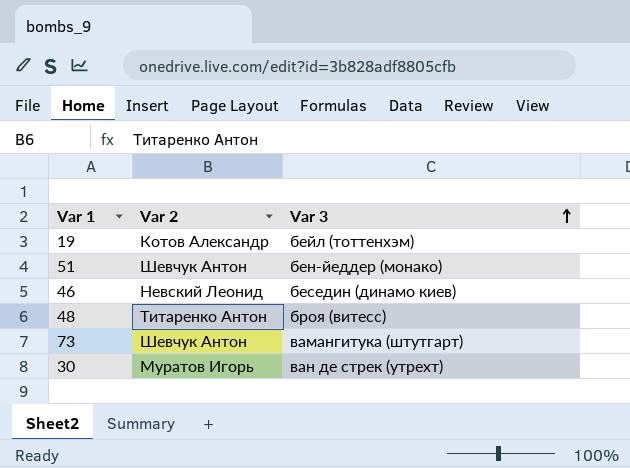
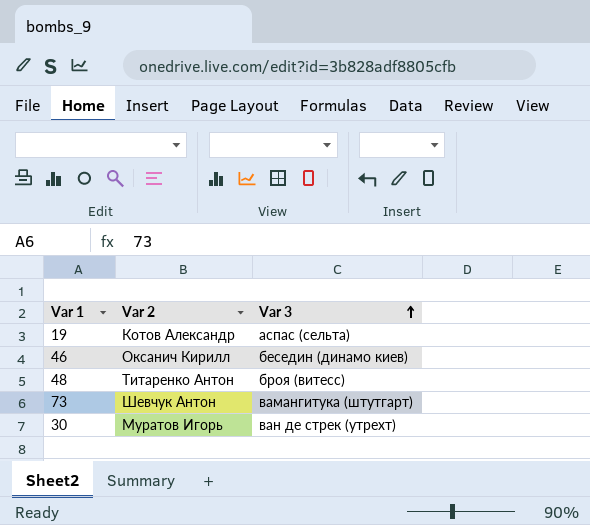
row 51: Шевчук Антон | бен-йеддер (монако) -> none
19 | Var 3: бейл (тоттенхэм) -> аспас (сельта)
46 | Var 2: Невский Леонид -> Оксанич Кирилл

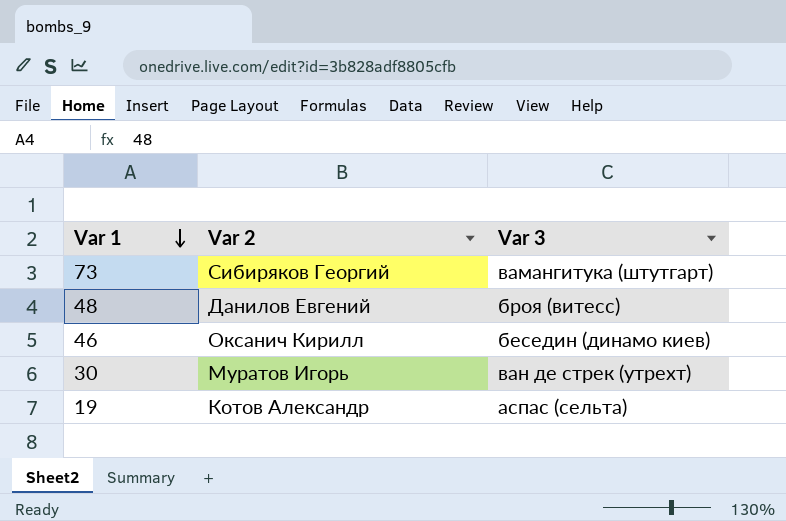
row order: Var 3 ascending -> Var 1 descending
73 | Var 2: Шевчук Антон -> Сибиряков Георгий
48 | Var 2: Титаренко Антон -> Данилов Евгений

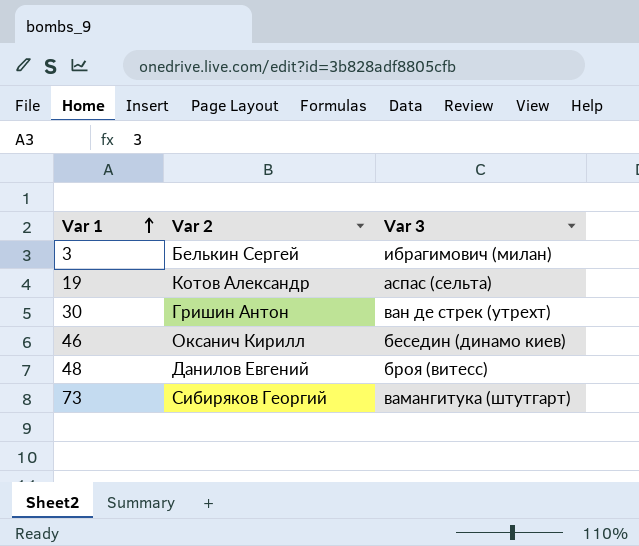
row order: Var 1 descending -> Var 1 ascending
row 3: none -> Белькин Сергей | ибрагимович (милан)
30 | Var 2: Муратов Игорь -> Гришин Антон

